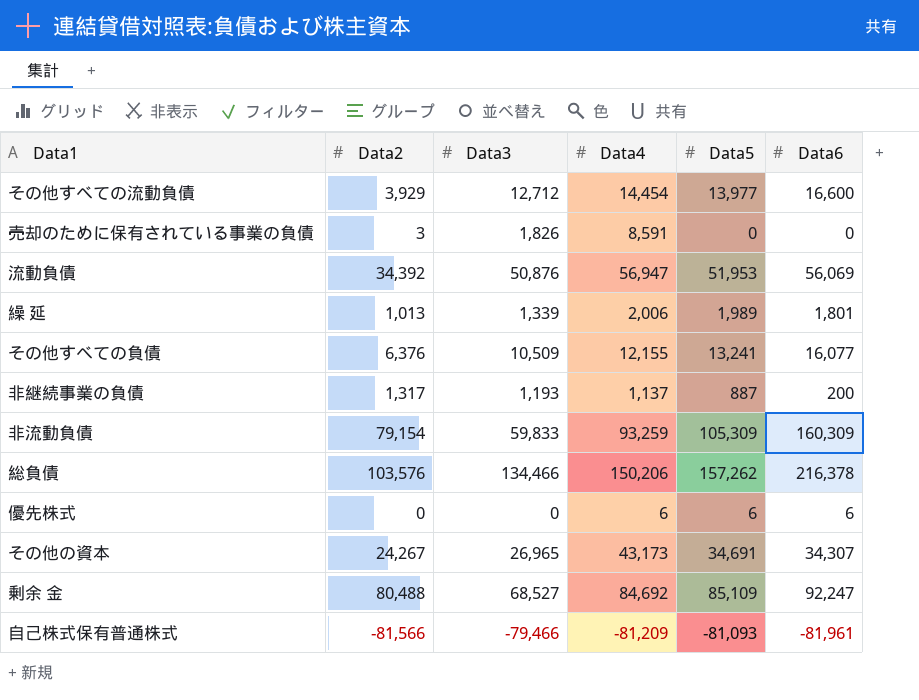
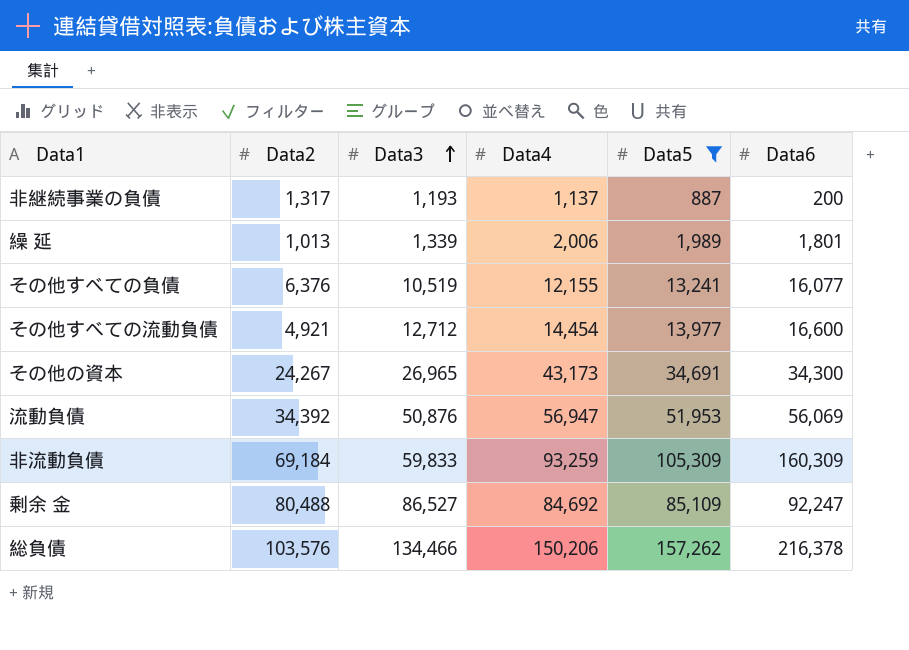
filter: none -> Data5 >= 887
row order: none -> Data3 ascending
その他すべての負債 | Data3: 10,509 -> 10,519
その他すべての流動負債 | Data2: 3,929 -> 4,921
その他の資本 | Data6: 34,307 -> 34,300
非流動負債 | Data2: 79,154 -> 69,184
剰余 金 | Data3: 68,527 -> 86,527

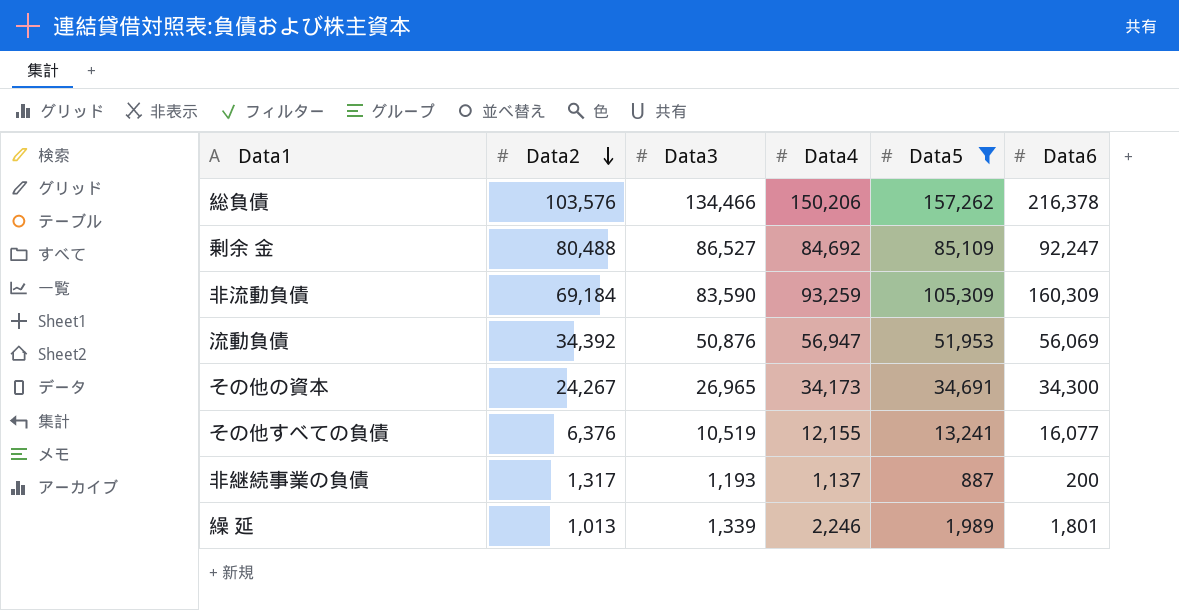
row order: Data3 ascending -> Data2 descending
row その他すべての流動負債: 4,921 | 12,712 | 14,454 | 13,977 | 16,600 -> none
非流動負債 | Data3: 59,833 -> 83,590
その他の資本 | Data4: 43,173 -> 34,173
繰 延 | Data4: 2,006 -> 2,246

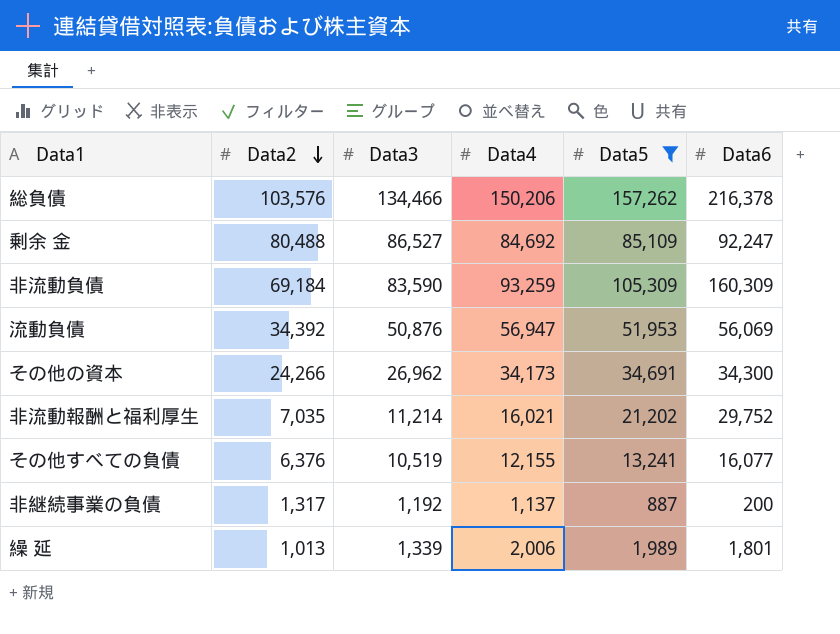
その他の資本 | Data2: 24,267 -> 24,266
その他の資本 | Data3: 26,965 -> 26,962
row 非流動報酬と福利厚生: none -> 7,035 | 11,214 | 16,021 | 21,202 | 29,752
非継続事業の負債 | Data3: 1,193 -> 1,192
繰 延 | Data4: 2,246 -> 2,006

